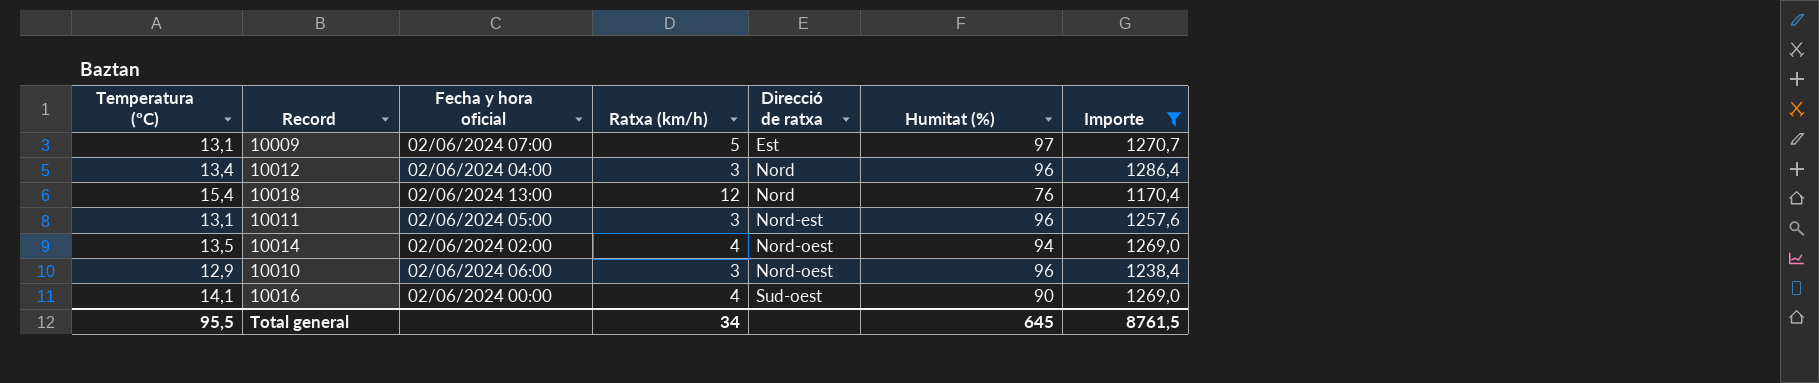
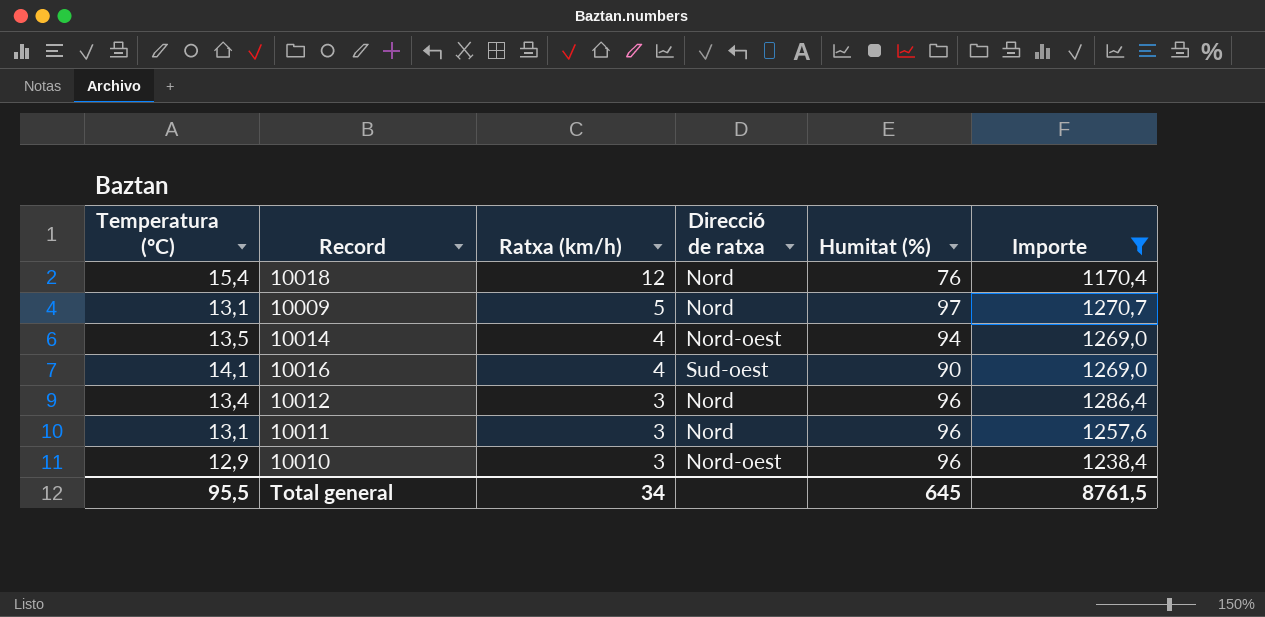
row order: Direcció de ratxa ascending -> Ratxa (km/h) descending
column Fecha y hora oficial | position: 3 -> none
10009 | Direcció de ratxa: Est -> Nord
10011 | Direcció de ratxa: Nord-est -> Nord

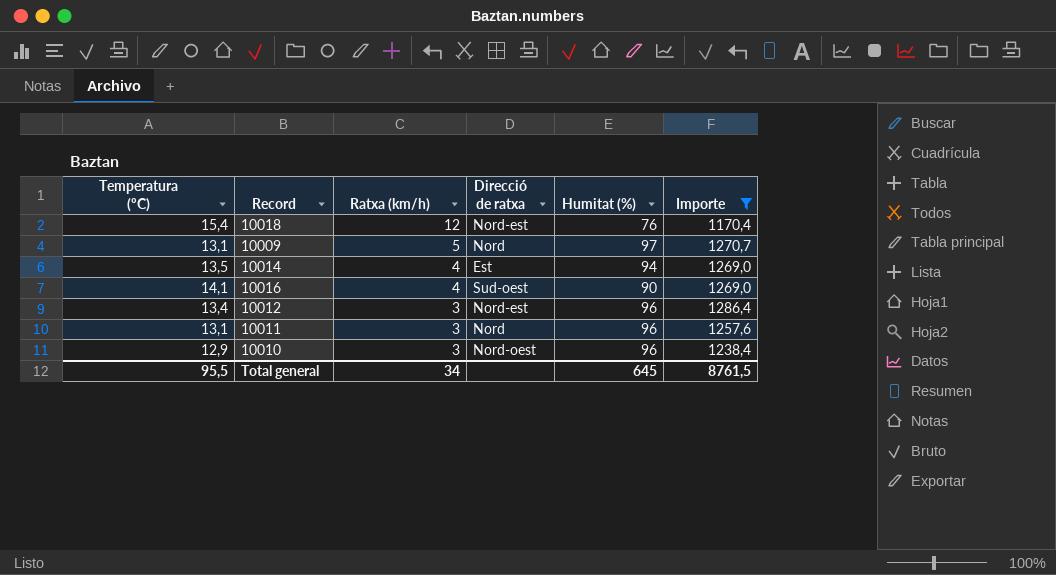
10018 | Direcció de ratxa: Nord -> Nord-est
10014 | Direcció de ratxa: Nord-oest -> Est
10012 | Direcció de ratxa: Nord -> Nord-est

